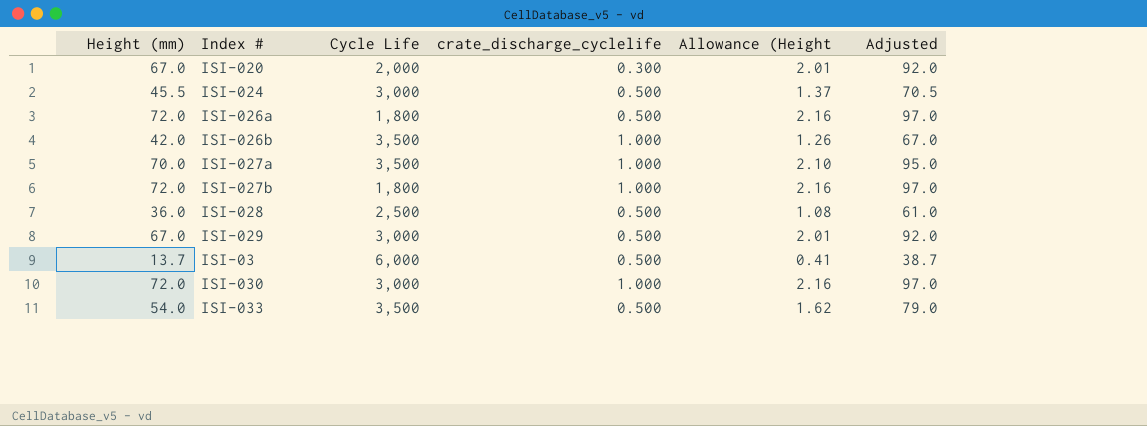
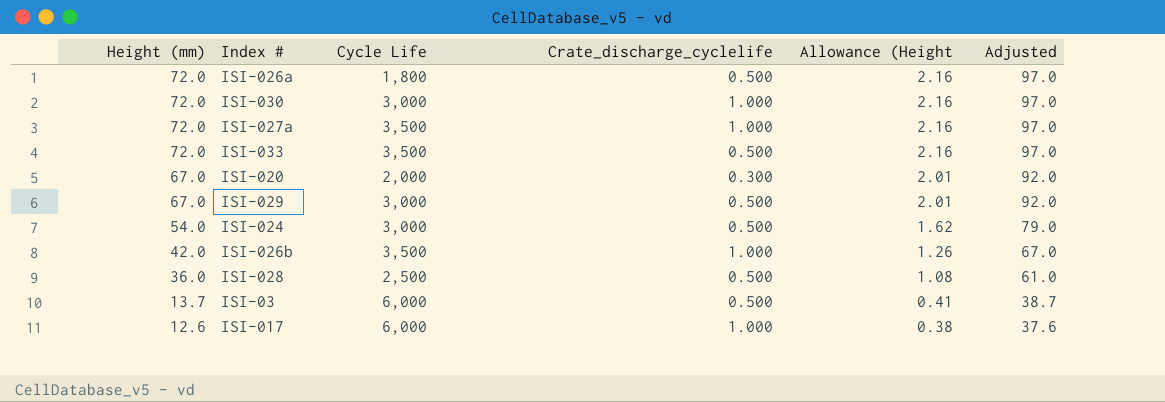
row order: none -> Height (mm) descending
column name: crate_discharge_cyclelife -> Crate_discharge_cyclelife
row ISI-027b: 72.0 | 1,800 | 1.000 | 2.16 | 97.0 -> none
ISI-027a | Height (mm): 70.0 -> 72.0
ISI-027a | Allowance (Height: 2.10 -> 2.16
ISI-027a | Adjusted: 95.0 -> 97.0
ISI-033 | Height (mm): 54.0 -> 72.0
ISI-033 | Allowance (Height: 1.62 -> 2.16
ISI-033 | Adjusted: 79.0 -> 97.0
ISI-024 | Height (mm): 45.5 -> 54.0
ISI-024 | Allowance (Height: 1.37 -> 1.62
ISI-024 | Adjusted: 70.5 -> 79.0
row ISI-017: none -> 12.6 | 6,000 | 1.000 | 0.38 | 37.6

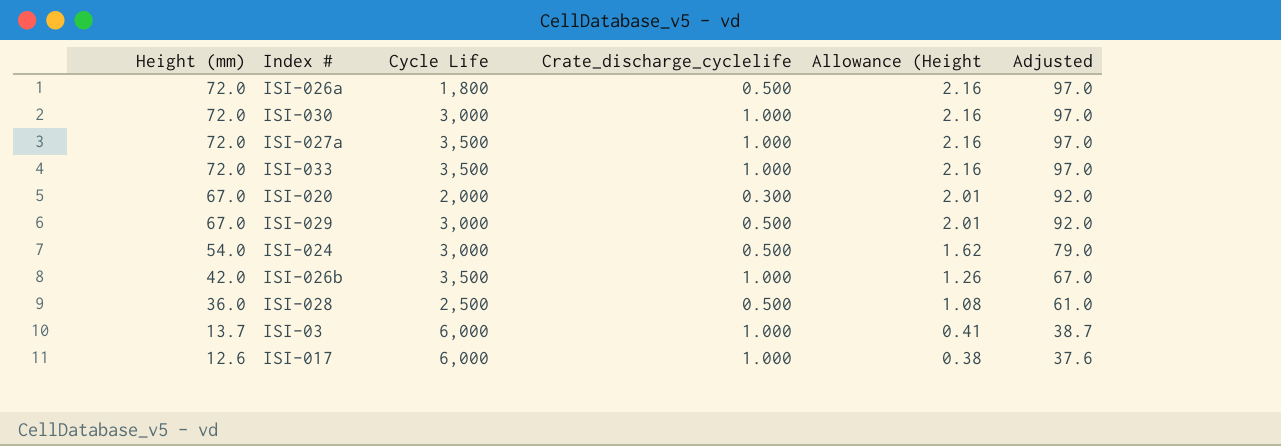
ISI-033 | Crate_discharge_cyclelife: 0.500 -> 1.000
ISI-03 | Crate_discharge_cyclelife: 0.500 -> 1.000

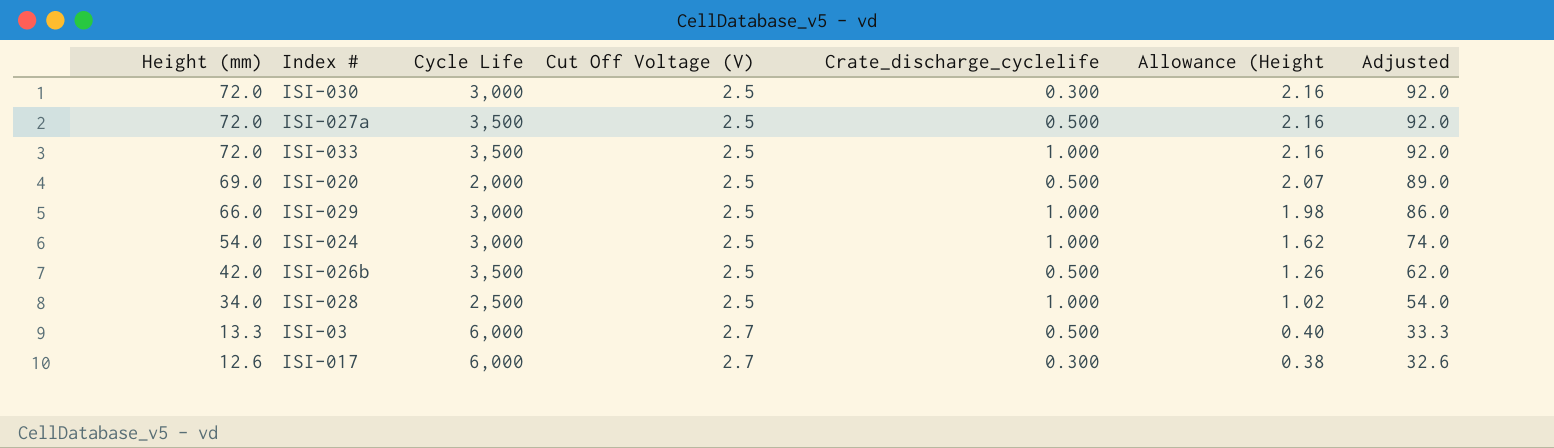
column Cut Off Voltage (V) | position: none -> 4
column Adjusted | formula: [Height (mm)] + 25 -> [Height (mm)] + 20
row ISI-026a: 72.0 | 1,800 | 0.500 | 2.16 | 97.0 -> none
ISI-030 | Crate_discharge_cyclelife: 1.000 -> 0.300
ISI-027a | Crate_discharge_cyclelife: 1.000 -> 0.500
ISI-020 | Height (mm): 67.0 -> 69.0
ISI-020 | Crate_discharge_cyclelife: 0.300 -> 0.500
ISI-020 | Allowance (Height: 2.01 -> 2.07
ISI-029 | Height (mm): 67.0 -> 66.0
ISI-029 | Crate_discharge_cyclelife: 0.500 -> 1.000
ISI-029 | Allowance (Height: 2.01 -> 1.98
ISI-024 | Crate_discharge_cyclelife: 0.500 -> 1.000
ISI-026b | Crate_discharge_cyclelife: 1.000 -> 0.500
ISI-028 | Height (mm): 36.0 -> 34.0
ISI-028 | Crate_discharge_cyclelife: 0.500 -> 1.000
ISI-028 | Allowance (Height: 1.08 -> 1.02
ISI-03 | Height (mm): 13.7 -> 13.3
ISI-03 | Crate_discharge_cyclelife: 1.000 -> 0.500
ISI-03 | Allowance (Height: 0.41 -> 0.40
ISI-017 | Crate_discharge_cyclelife: 1.000 -> 0.300

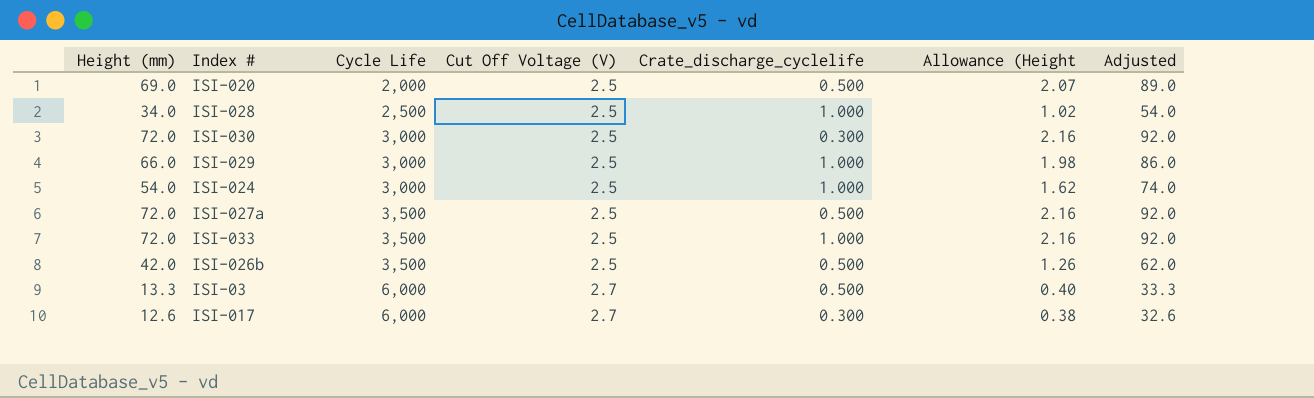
row order: Height (mm) descending -> Cycle Life ascending

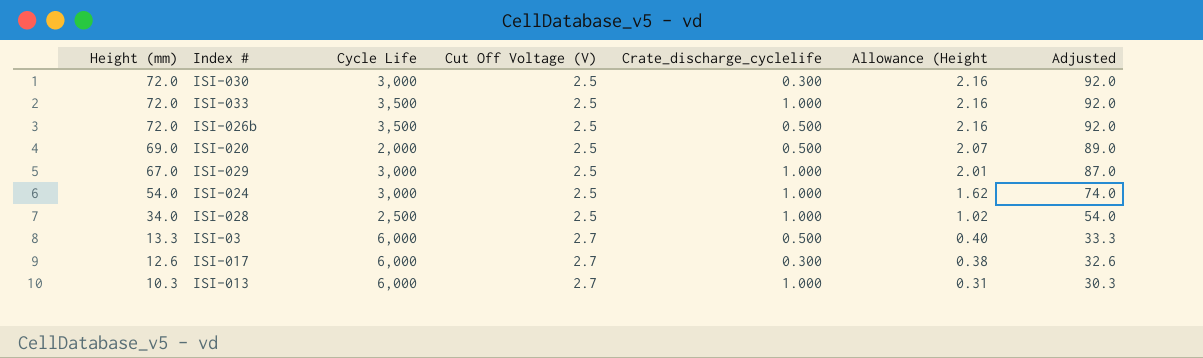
row order: Cycle Life ascending -> Height (mm) descending
row ISI-027a: 72.0 | 3,500 | 2.5 | 0.500 | 2.16 | 92.0 -> none
ISI-026b | Height (mm): 42.0 -> 72.0
ISI-026b | Allowance (Height: 1.26 -> 2.16
ISI-026b | Adjusted: 62.0 -> 92.0
ISI-029 | Height (mm): 66.0 -> 67.0
ISI-029 | Allowance (Height: 1.98 -> 2.01
ISI-029 | Adjusted: 86.0 -> 87.0
row ISI-013: none -> 10.3 | 6,000 | 2.7 | 1.000 | 0.31 | 30.3

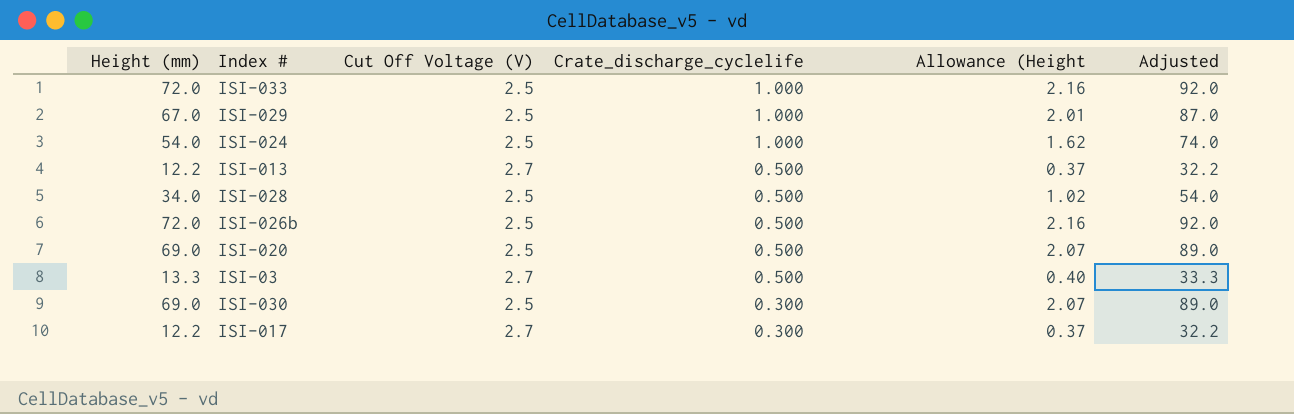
row order: Height (mm) descending -> Crate_discharge_cyclelife descending
column Cycle Life | position: 3 -> none
ISI-013 | Height (mm): 10.3 -> 12.2
ISI-013 | Crate_discharge_cyclelife: 1.000 -> 0.500
ISI-013 | Allowance (Height: 0.31 -> 0.37
ISI-013 | Adjusted: 30.3 -> 32.2
ISI-028 | Crate_discharge_cyclelife: 1.000 -> 0.500
ISI-030 | Height (mm): 72.0 -> 69.0
ISI-030 | Allowance (Height: 2.16 -> 2.07
ISI-030 | Adjusted: 92.0 -> 89.0
ISI-017 | Height (mm): 12.6 -> 12.2
ISI-017 | Allowance (Height: 0.38 -> 0.37
ISI-017 | Adjusted: 32.6 -> 32.2

